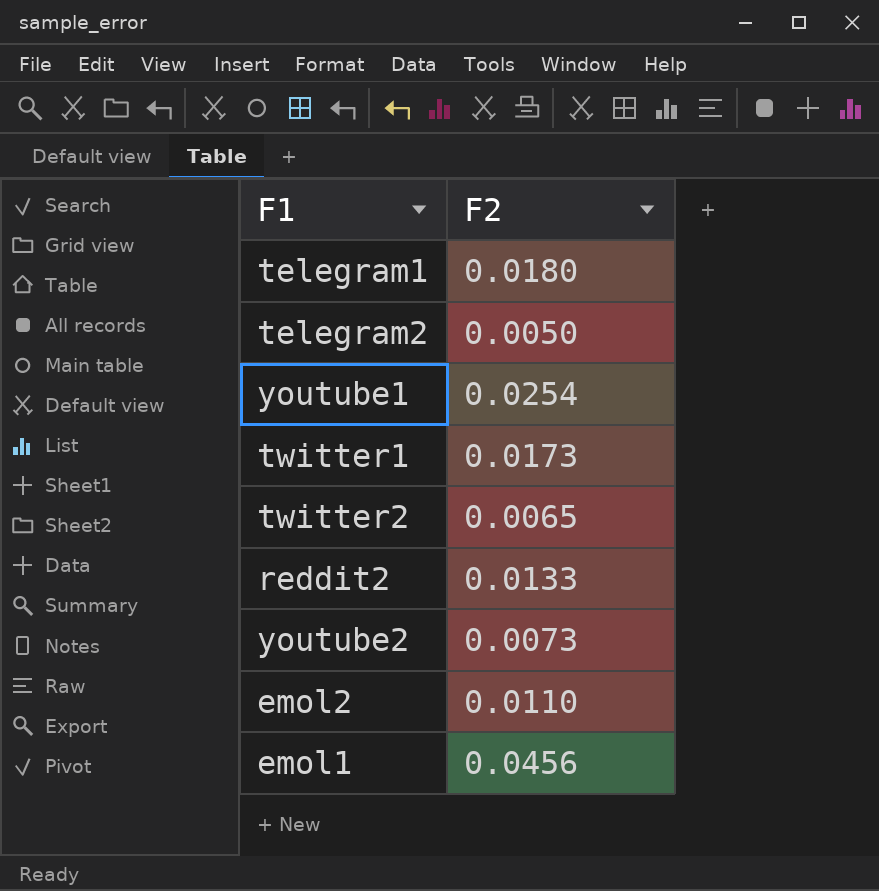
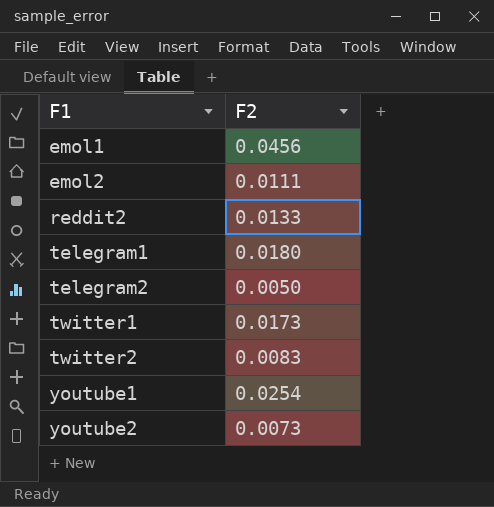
row order: none -> F1 ascending
emol2 | F2: 0.0110 -> 0.0111
twitter2 | F2: 0.0065 -> 0.0083

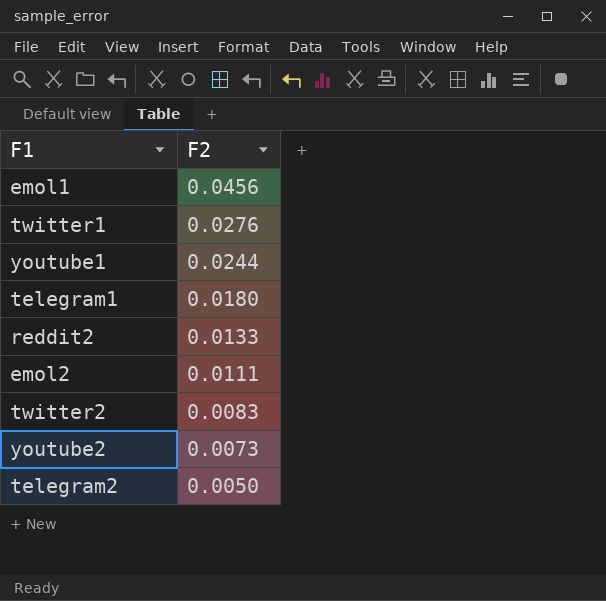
row order: F1 ascending -> F2 descending
twitter1 | F2: 0.0173 -> 0.0276
youtube1 | F2: 0.0254 -> 0.0244

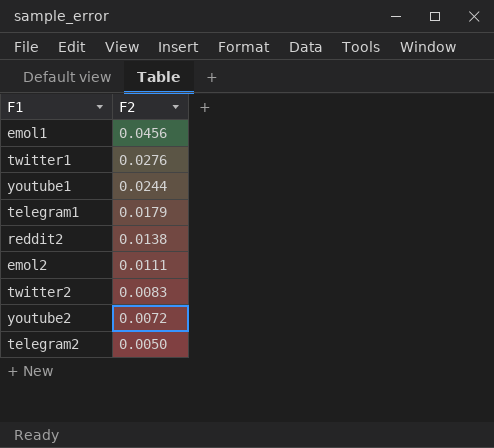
telegram1 | F2: 0.0180 -> 0.0179
reddit2 | F2: 0.0133 -> 0.0138
youtube2 | F2: 0.0073 -> 0.0072

